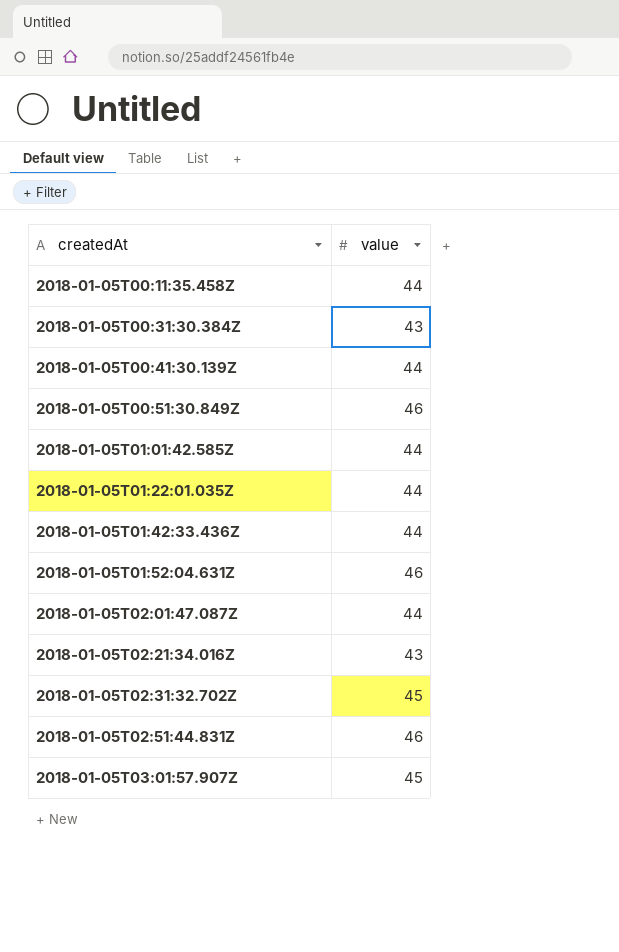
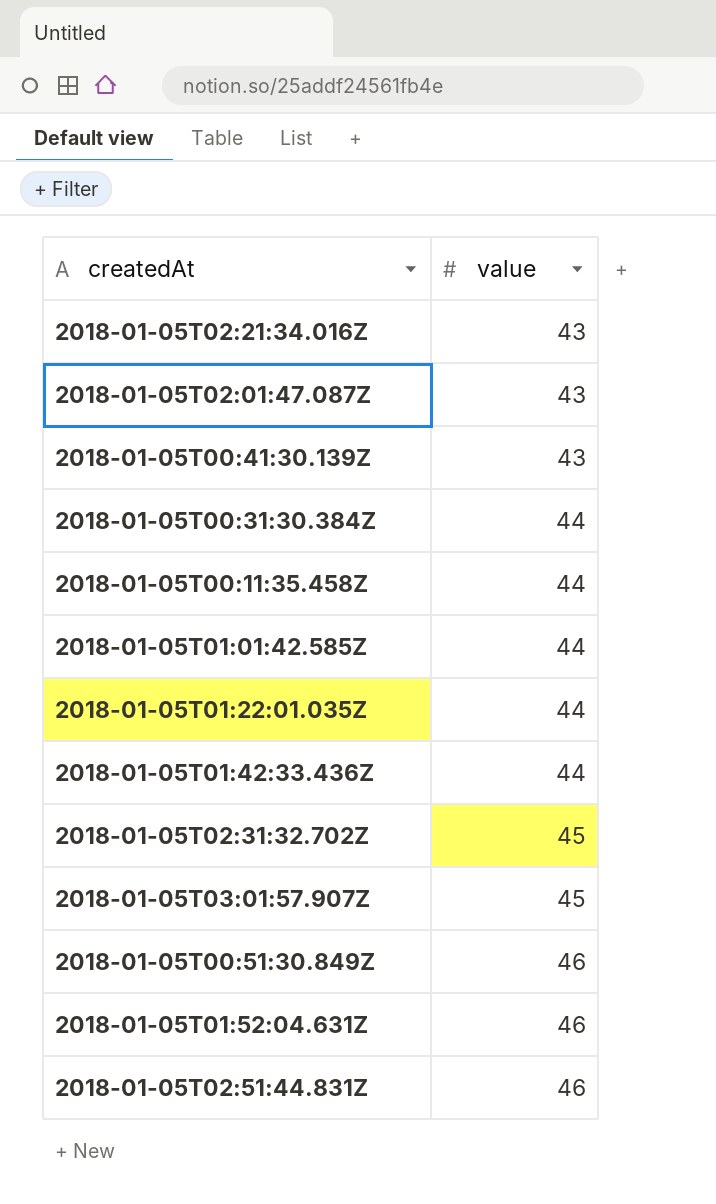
row order: createdAt ascending -> value ascending
2018-01-05T02:01:47.087Z | value: 44 -> 43
2018-01-05T00:41:30.139Z | value: 44 -> 43
2018-01-05T00:31:30.384Z | value: 43 -> 44

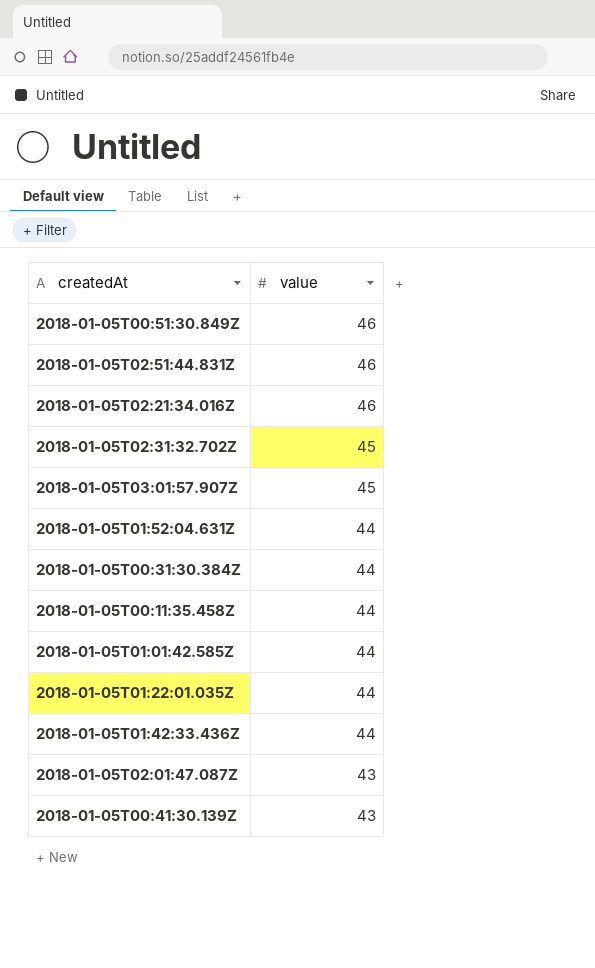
row order: value ascending -> value descending
2018-01-05T02:21:34.016Z | value: 43 -> 46
2018-01-05T01:52:04.631Z | value: 46 -> 44

